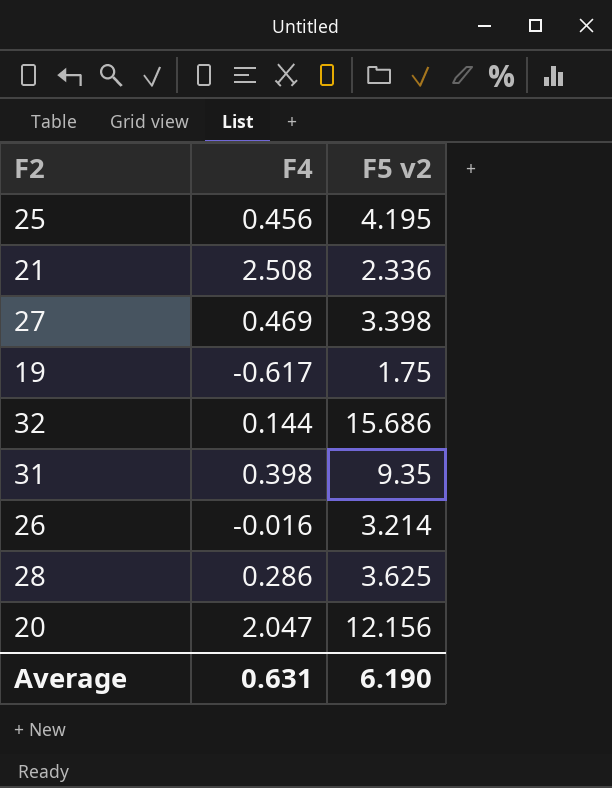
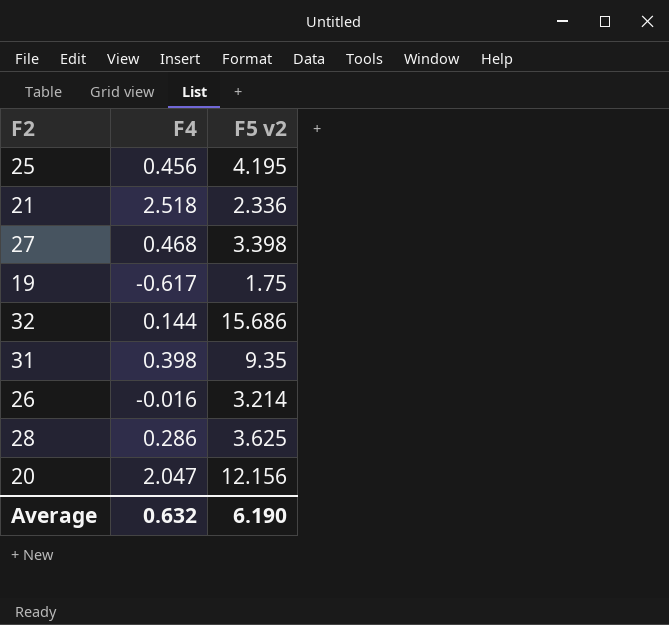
21 | F4: 2.508 -> 2.518
27 | F4: 0.469 -> 0.468
Average | F4: 0.631 -> 0.632

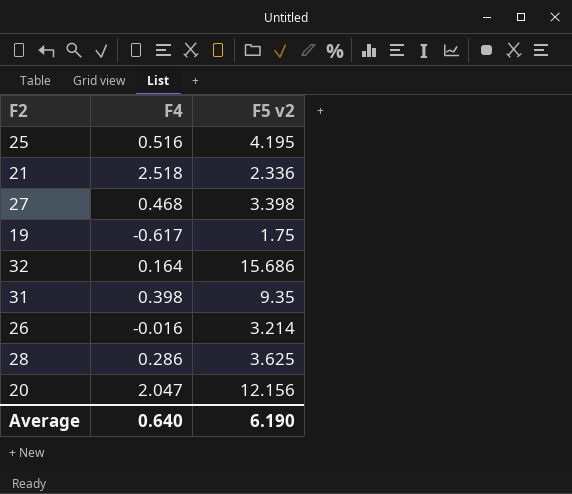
25 | F4: 0.456 -> 0.516
32 | F4: 0.144 -> 0.164
Average | F4: 0.632 -> 0.640

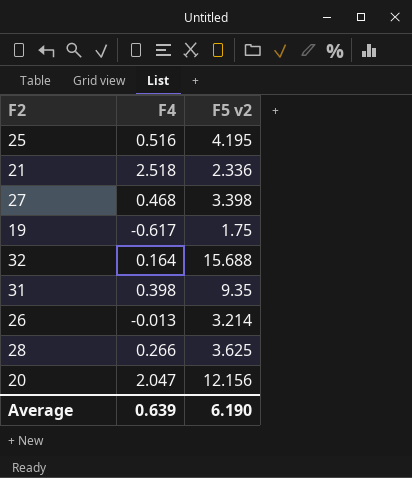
32 | F5 v2: 15.686 -> 15.688
26 | F4: -0.016 -> -0.013
28 | F4: 0.286 -> 0.266
Average | F4: 0.640 -> 0.639

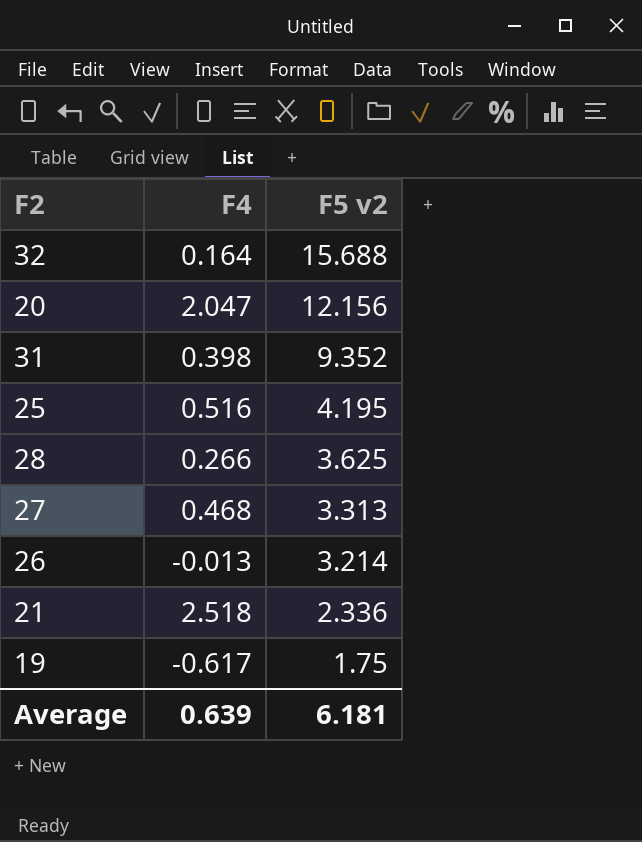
row order: none -> F5 v2 descending
31 | F5 v2: 9.35 -> 9.352
27 | F5 v2: 3.398 -> 3.313
Average | F5 v2: 6.190 -> 6.181

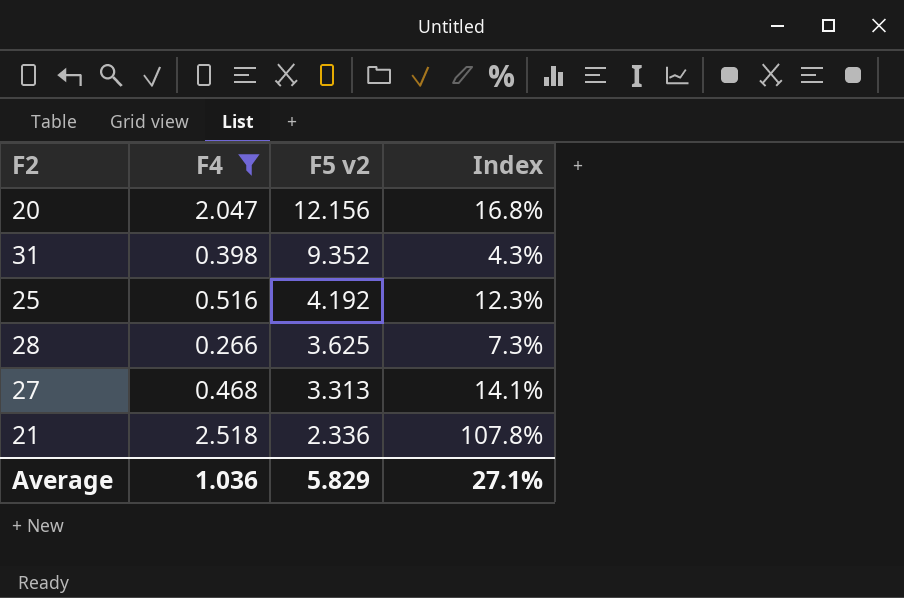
filter: none -> F4 >= 0.266
column Index | formula: none -> [F4] / [F5 v2]
25 | F5 v2: 4.195 -> 4.192
Average | F4: 0.639 -> 1.036
Average | F5 v2: 6.181 -> 5.829

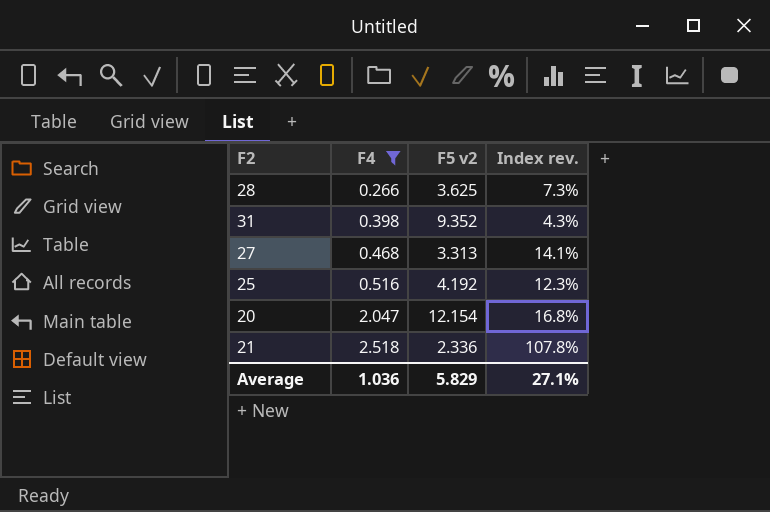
row order: F5 v2 descending -> F4 ascending
column name: Index -> Index rev.
20 | F5 v2: 12.156 -> 12.154

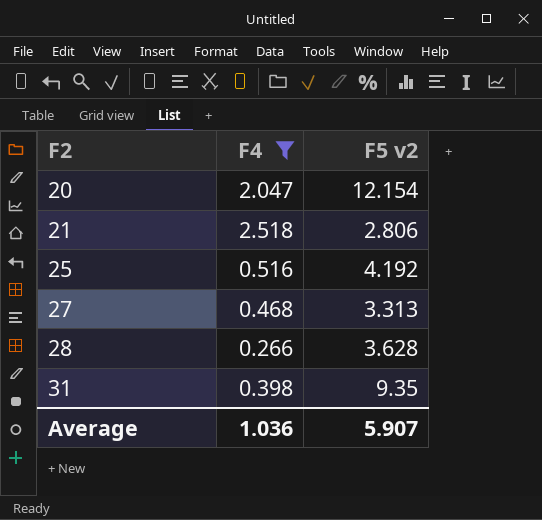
row order: F4 ascending -> F2 ascending
column Index rev. | formula: [F4] / [F5 v2] -> none
21 | F5 v2: 2.336 -> 2.806
28 | F5 v2: 3.625 -> 3.628
31 | F5 v2: 9.352 -> 9.35
Average | F5 v2: 5.829 -> 5.907

